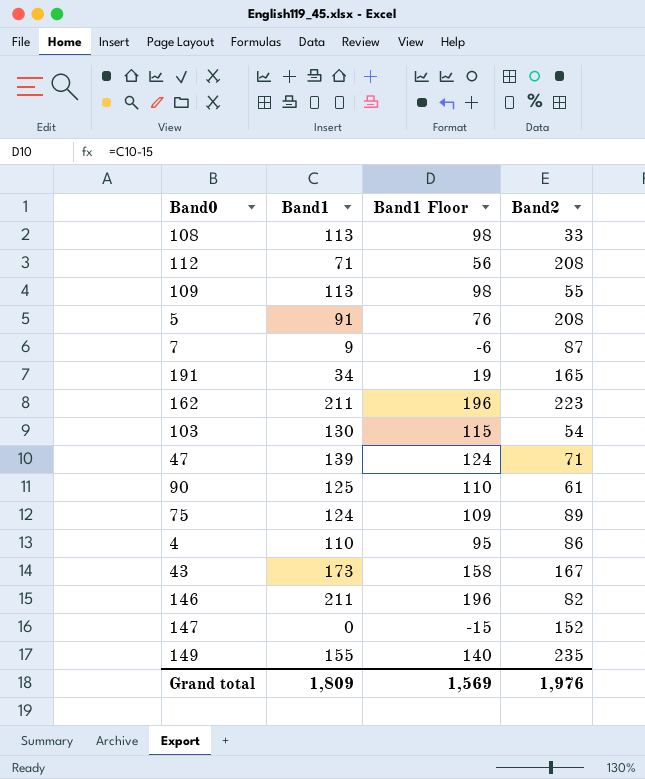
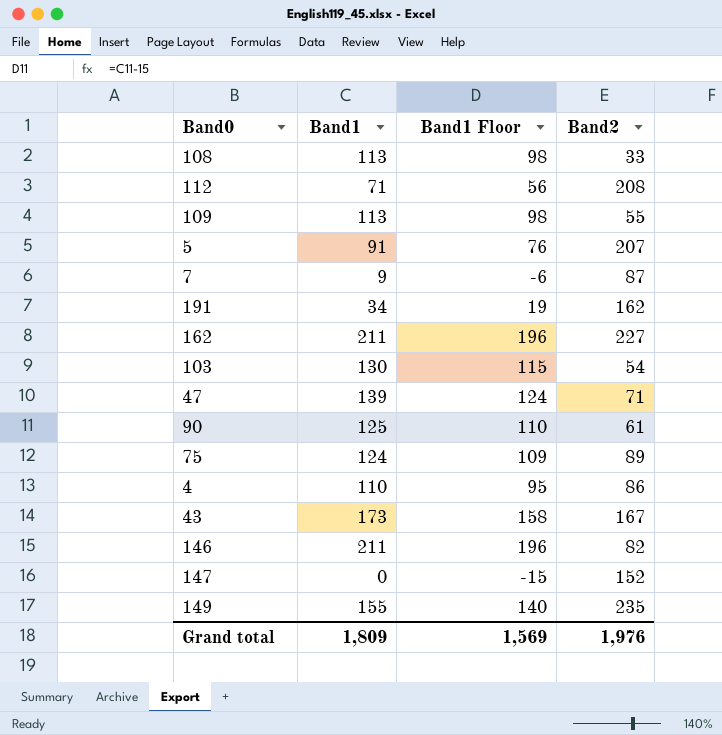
5 | Band2: 208 -> 207
191 | Band2: 165 -> 162
162 | Band2: 223 -> 227

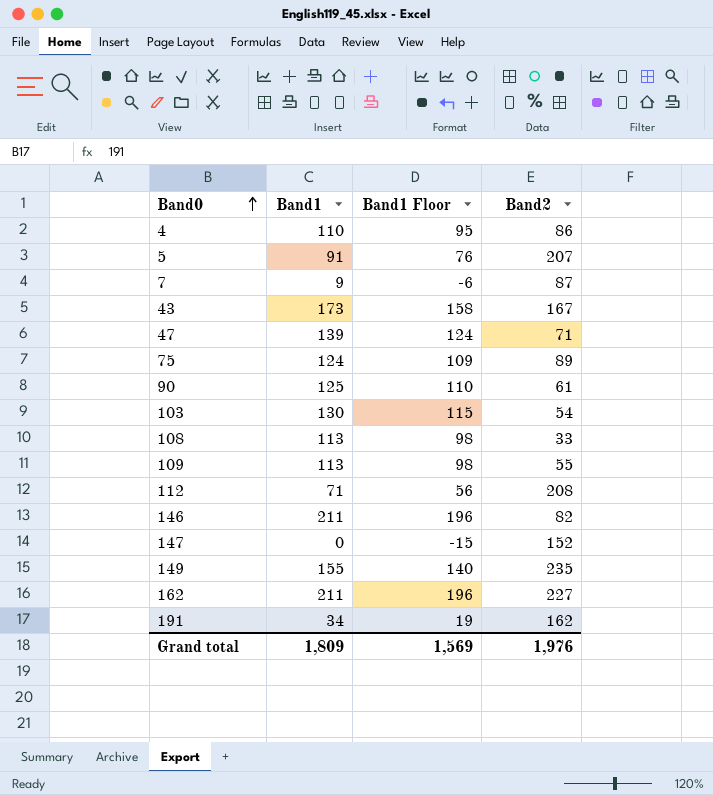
row order: none -> Band0 ascending

